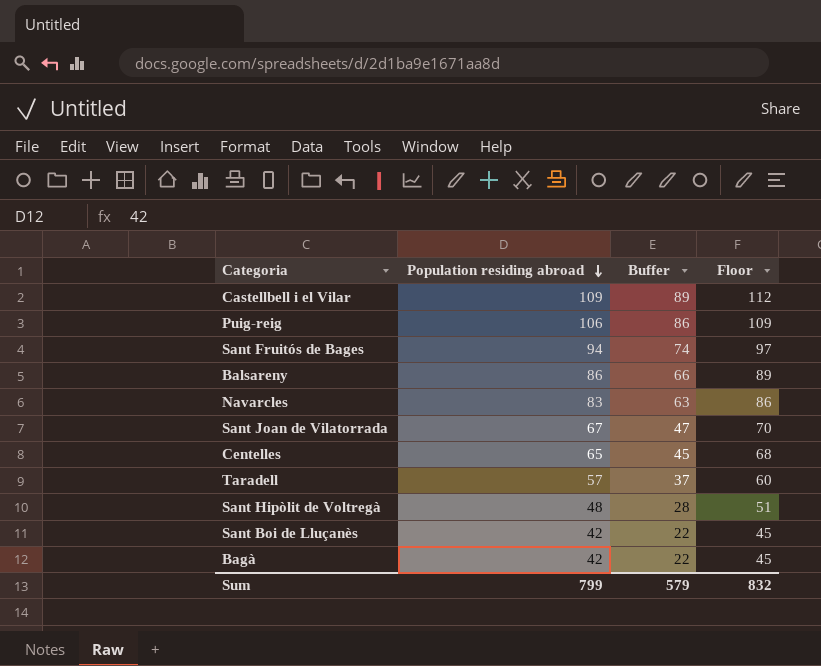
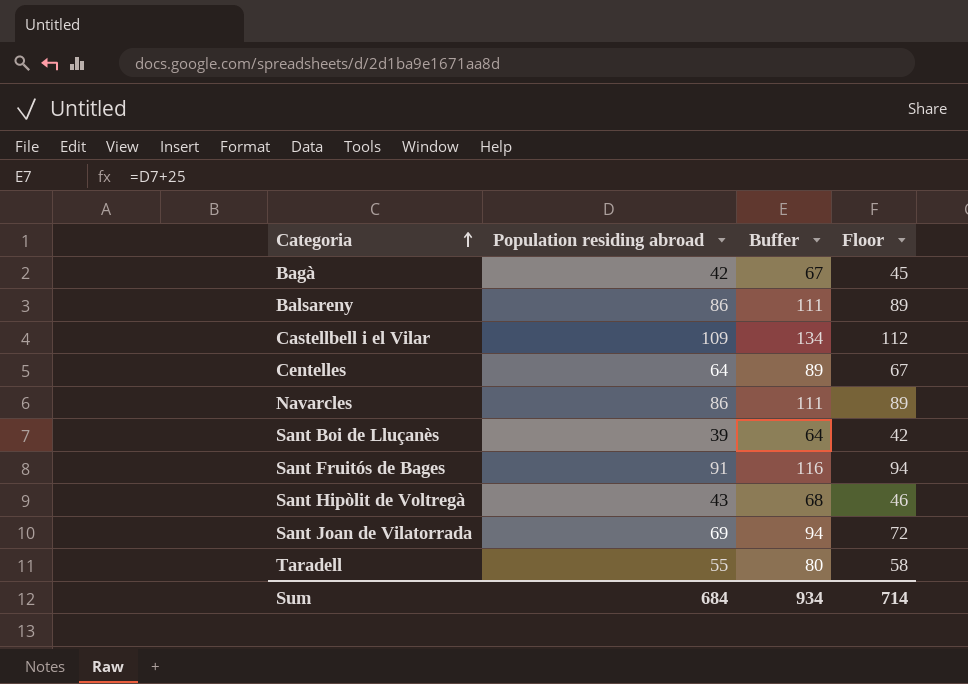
row order: Population residing abroad descending -> Categoria ascending
column Buffer | formula: [Population residing abroad] - 20 -> [Population residing abroad] + 25
row Puig-reig: 106 | 86 | 109 -> none
Centelles | Population residing abroad: 65 -> 64
Centelles | Floor: 68 -> 67
Navarcles | Population residing abroad: 83 -> 86
Navarcles | Floor: 86 -> 89
Sant Boi de Lluçanès | Population residing abroad: 42 -> 39
Sant Boi de Lluçanès | Floor: 45 -> 42
Sant Fruitós de Bages | Population residing abroad: 94 -> 91
Sant Fruitós de Bages | Floor: 97 -> 94
Sant Hipòlit de Voltregà | Population residing abroad: 48 -> 43
Sant Hipòlit de Voltregà | Floor: 51 -> 46
Sant Joan de Vilatorrada | Population residing abroad: 67 -> 69
Sant Joan de Vilatorrada | Floor: 70 -> 72
Taradell | Population residing abroad: 57 -> 55
Taradell | Floor: 60 -> 58
Sum | Population residing abroad: 799 -> 684
Sum | Buffer: 579 -> 934
Sum | Floor: 832 -> 714

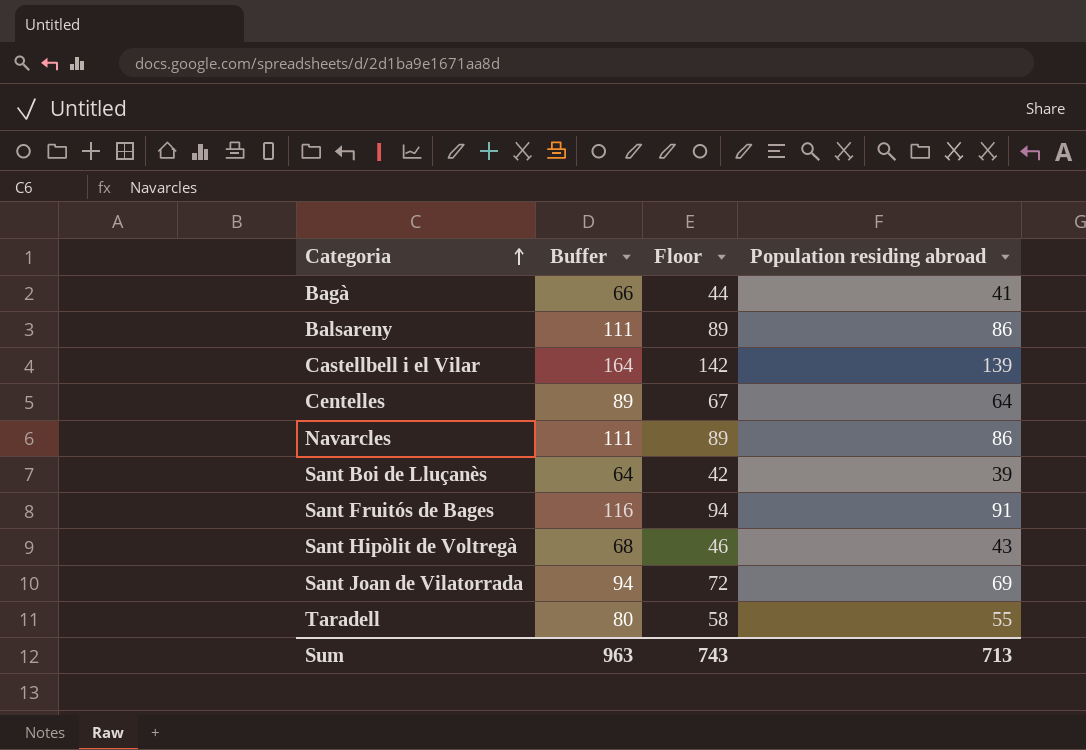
column Population residing abroad | position: 2 -> 4
Bagà | Buffer: 67 -> 66
Bagà | Floor: 45 -> 44
Bagà | Population residing abroad: 42 -> 41
Castellbell i el Vilar | Buffer: 134 -> 164
Castellbell i el Vilar | Floor: 112 -> 142
Castellbell i el Vilar | Population residing abroad: 109 -> 139
Sum | Buffer: 934 -> 963
Sum | Floor: 714 -> 743
Sum | Population residing abroad: 684 -> 713

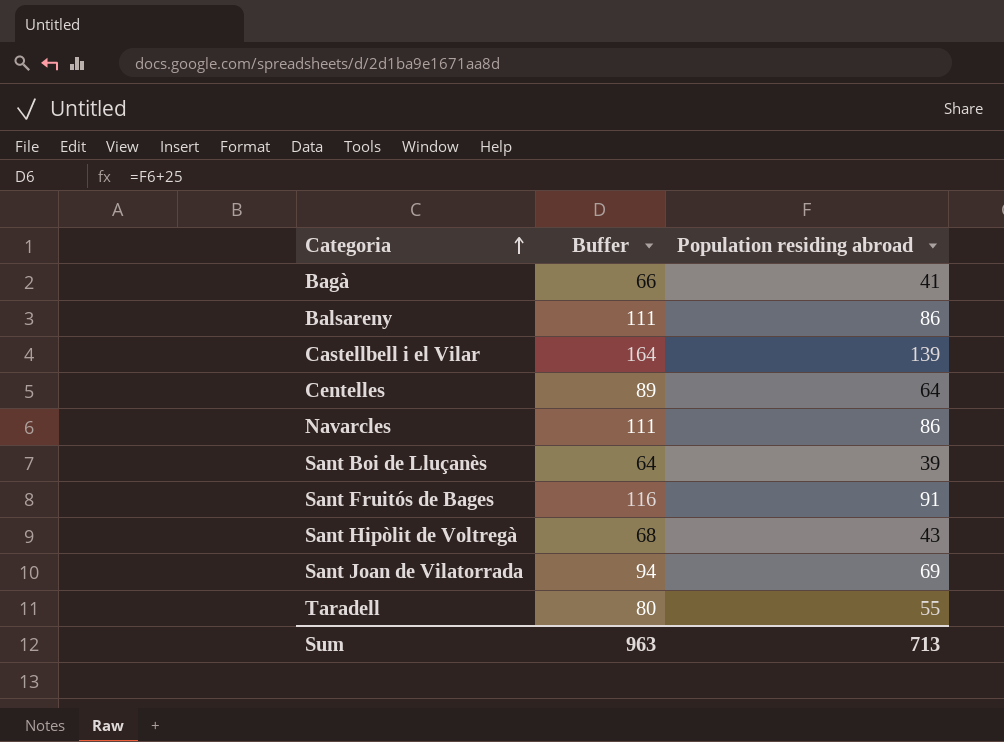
column Floor | formula: [Population residing abroad] + 3 -> none

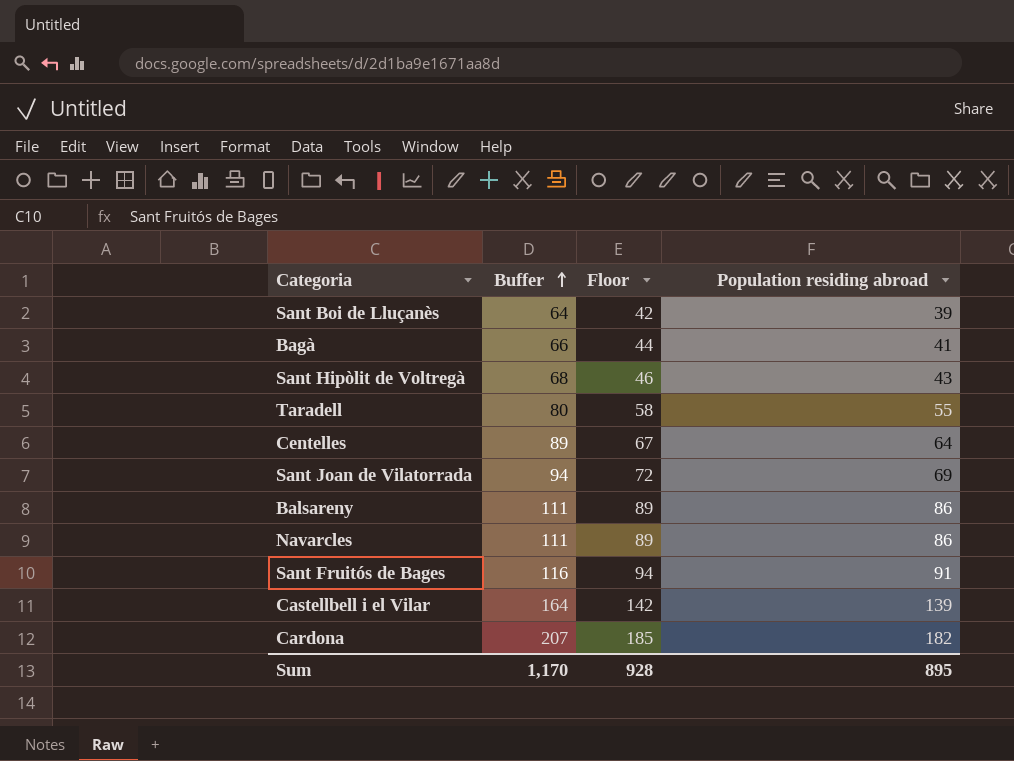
row order: Categoria ascending -> Buffer ascending
column Floor | formula: none -> [Population residing abroad] + 3
row Cardona: none -> 207 | 185 | 182
Sum | Buffer: 963 -> 1,170
Sum | Population residing abroad: 713 -> 895

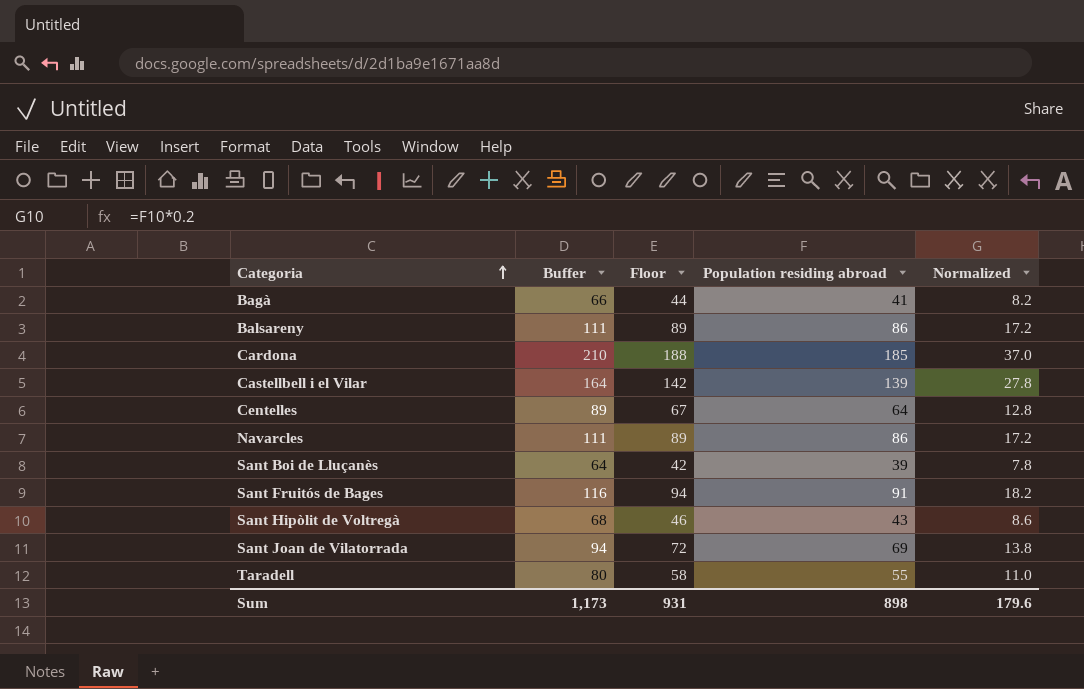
row order: Buffer ascending -> Categoria ascending
column Normalized | formula: none -> [Population residing abroad] * 0.2
Cardona | Buffer: 207 -> 210
Cardona | Floor: 185 -> 188
Cardona | Population residing abroad: 182 -> 185
Sum | Buffer: 1,170 -> 1,173
Sum | Floor: 928 -> 931
Sum | Population residing abroad: 895 -> 898

